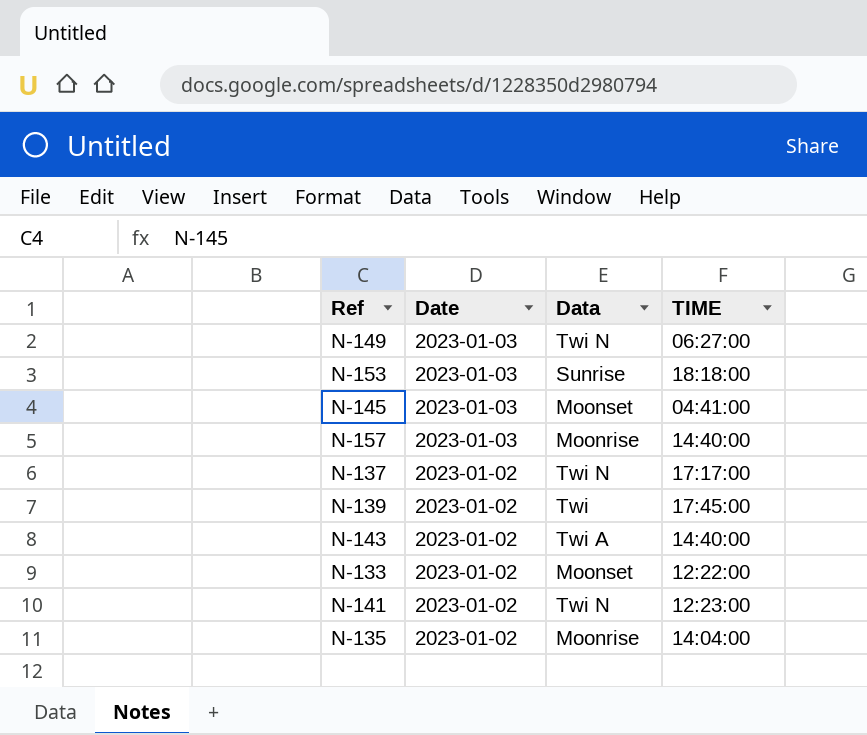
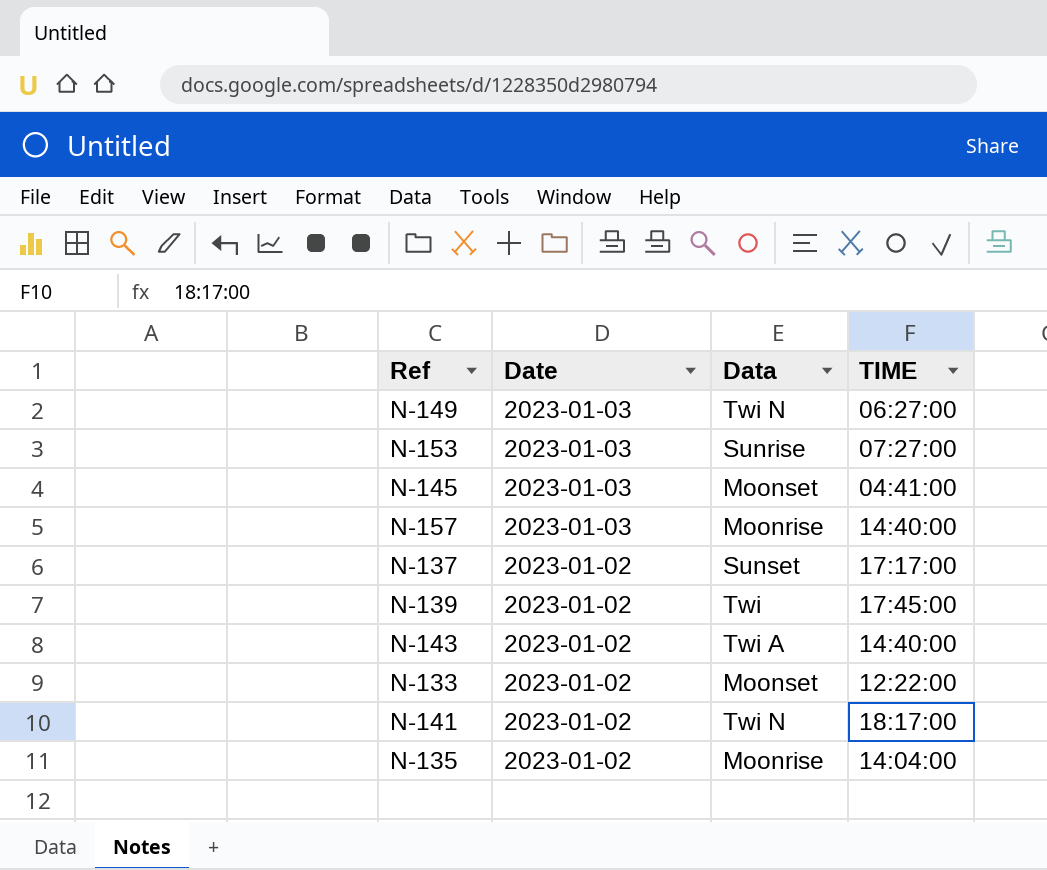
N-153 | TIME: 18:18:00 -> 07:27:00
N-137 | Data: Twi N -> Sunset
N-141 | TIME: 12:23:00 -> 18:17:00

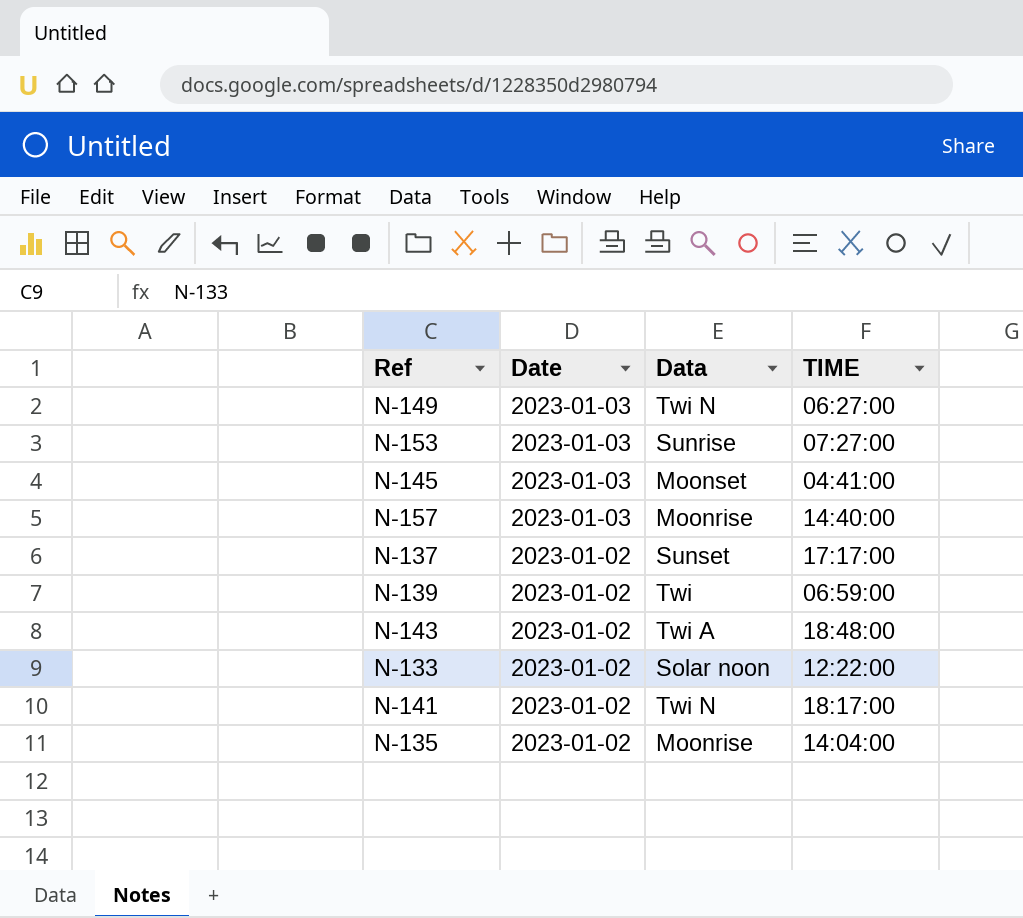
N-139 | TIME: 17:45:00 -> 06:59:00
N-143 | TIME: 14:40:00 -> 18:48:00
N-133 | Data: Moonset -> Solar noon

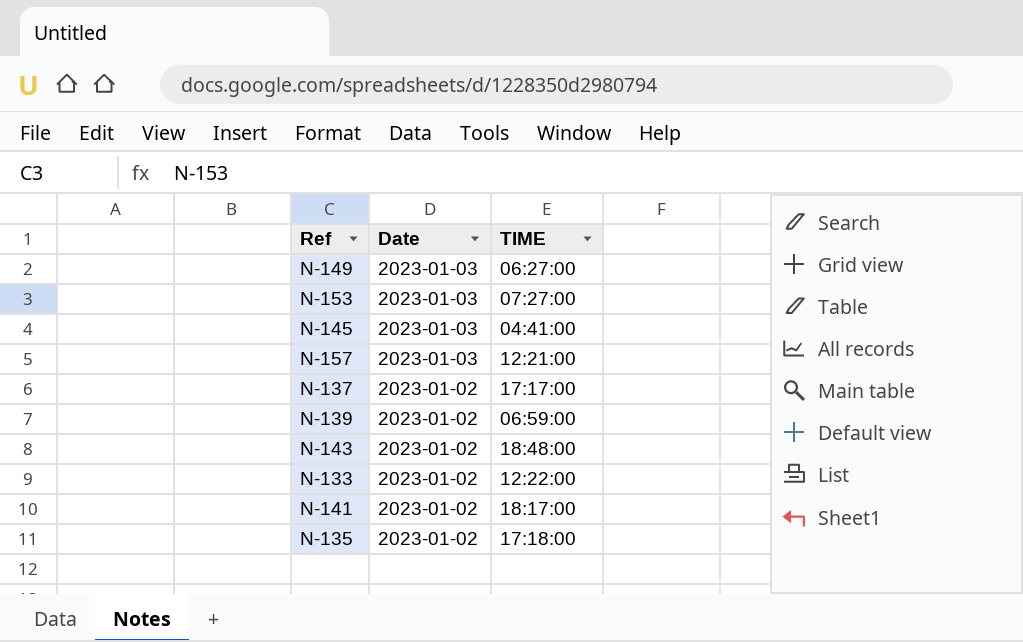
column Data | position: 3 -> none
N-157 | TIME: 14:40:00 -> 12:21:00
N-135 | TIME: 14:04:00 -> 17:18:00

